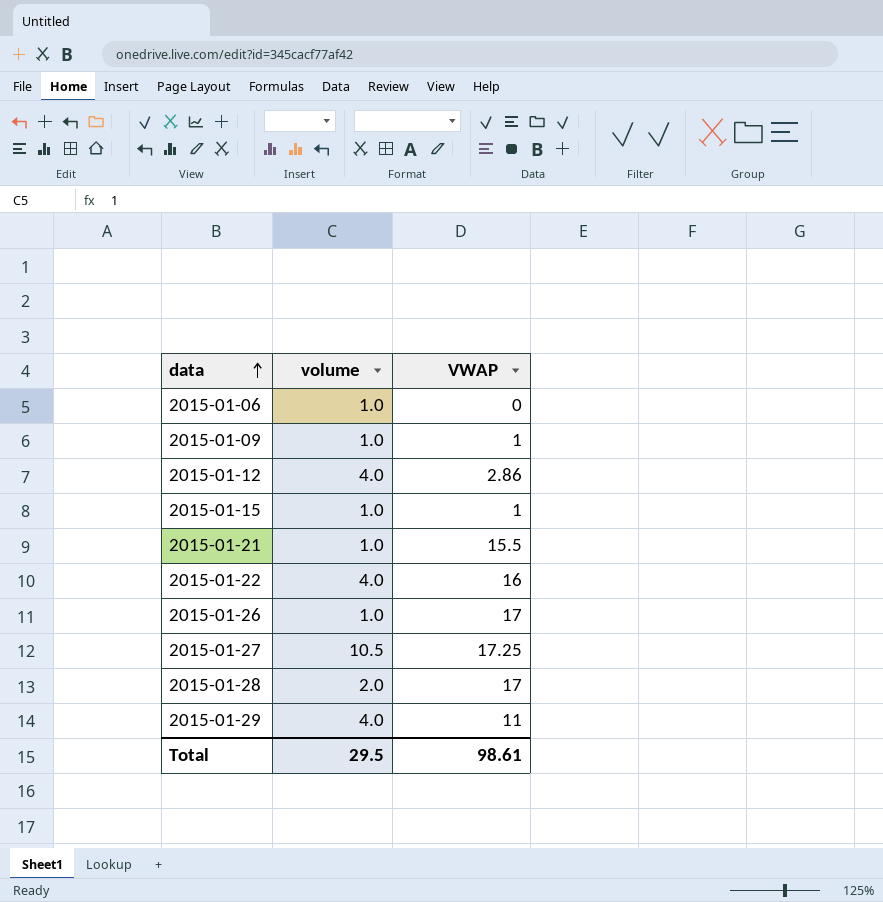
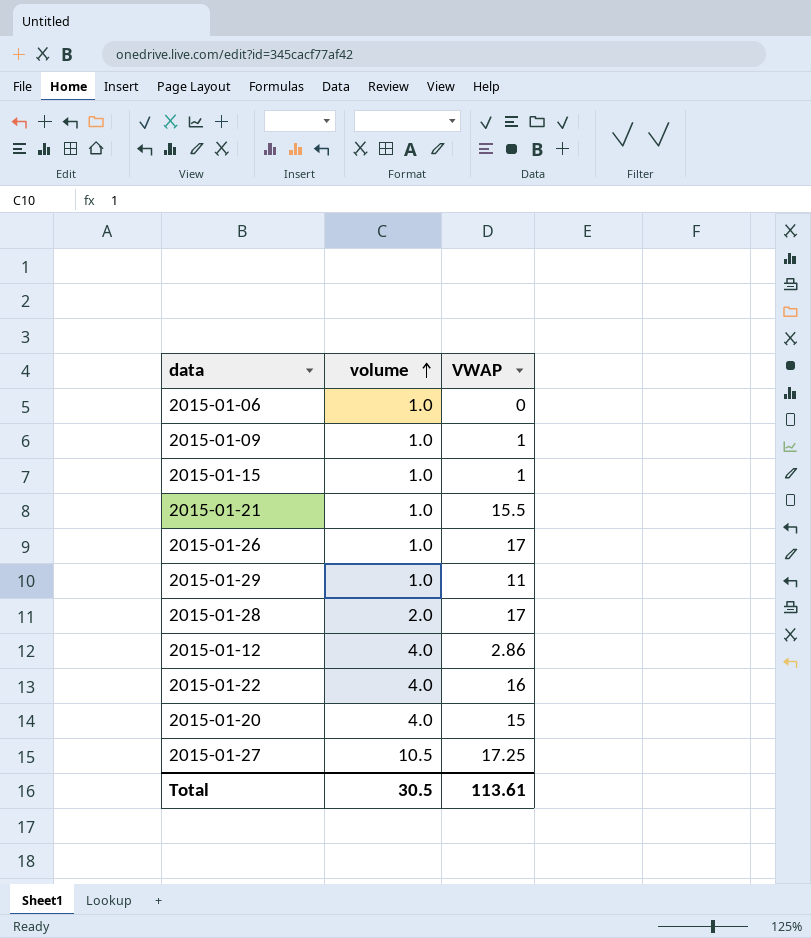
row order: data ascending -> volume ascending
2015-01-29 | volume: 4.0 -> 1.0
row 2015-01-20: none -> 4.0 | 15
Total | volume: 29.5 -> 30.5
Total | VWAP: 98.61 -> 113.61

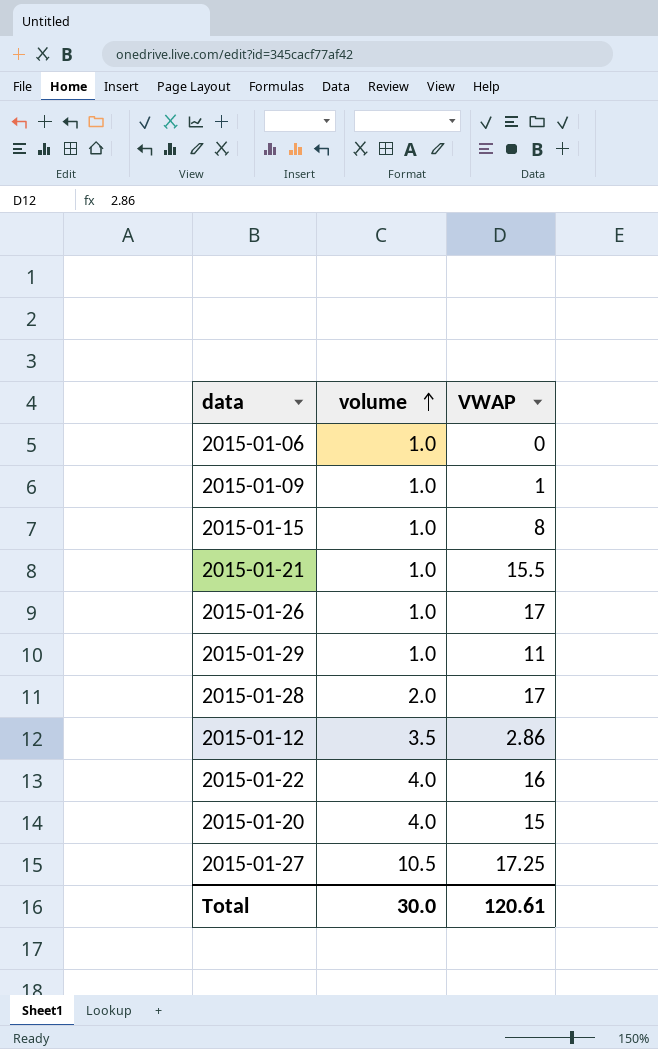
2015-01-15 | VWAP: 1 -> 8
2015-01-12 | volume: 4.0 -> 3.5
Total | volume: 30.5 -> 30.0
Total | VWAP: 113.61 -> 120.61

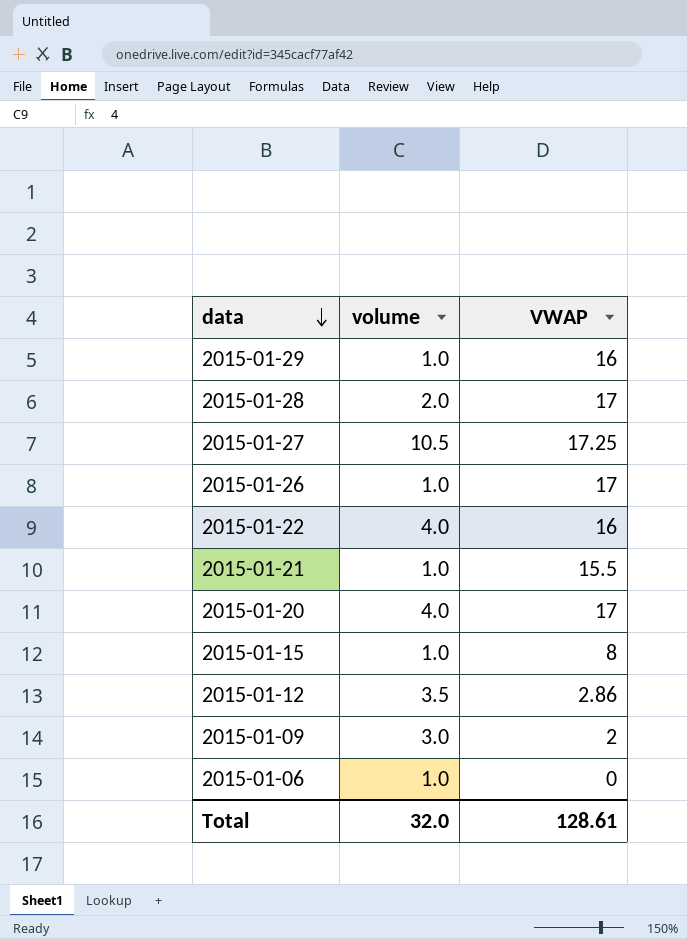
row order: volume ascending -> data descending
2015-01-29 | VWAP: 11 -> 16
2015-01-20 | VWAP: 15 -> 17
2015-01-09 | volume: 1.0 -> 3.0
2015-01-09 | VWAP: 1 -> 2
Total | volume: 30.0 -> 32.0
Total | VWAP: 120.61 -> 128.61

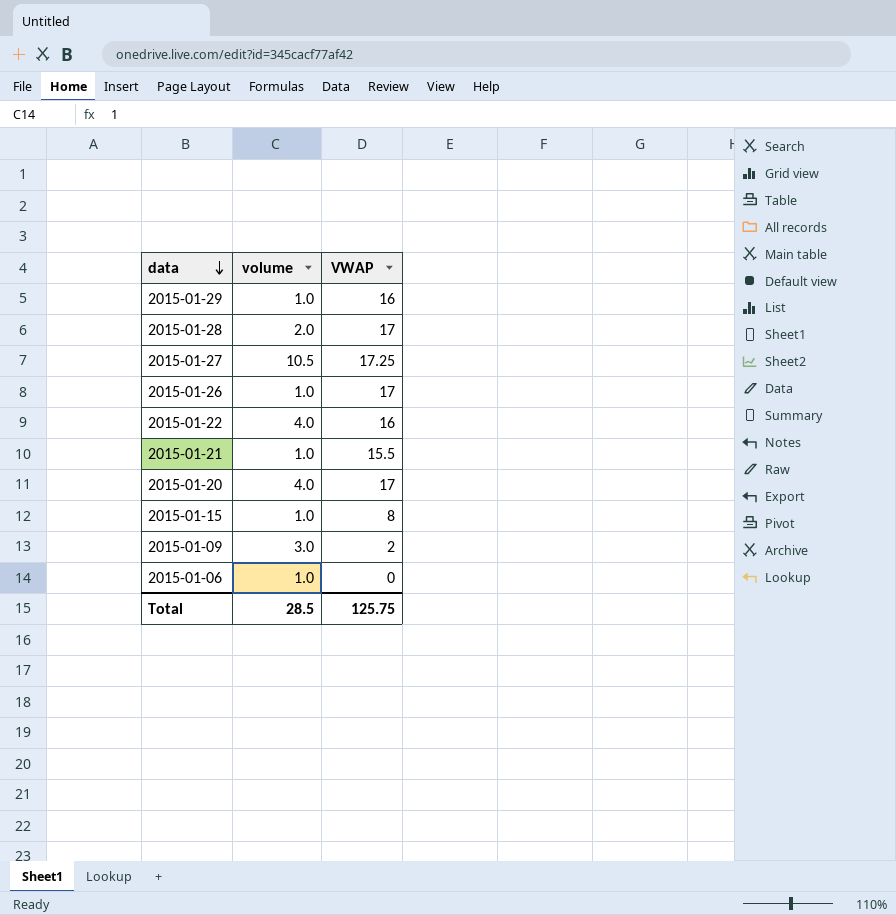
row 2015-01-12: 3.5 | 2.86 -> none
Total | volume: 32.0 -> 28.5
Total | VWAP: 128.61 -> 125.75

